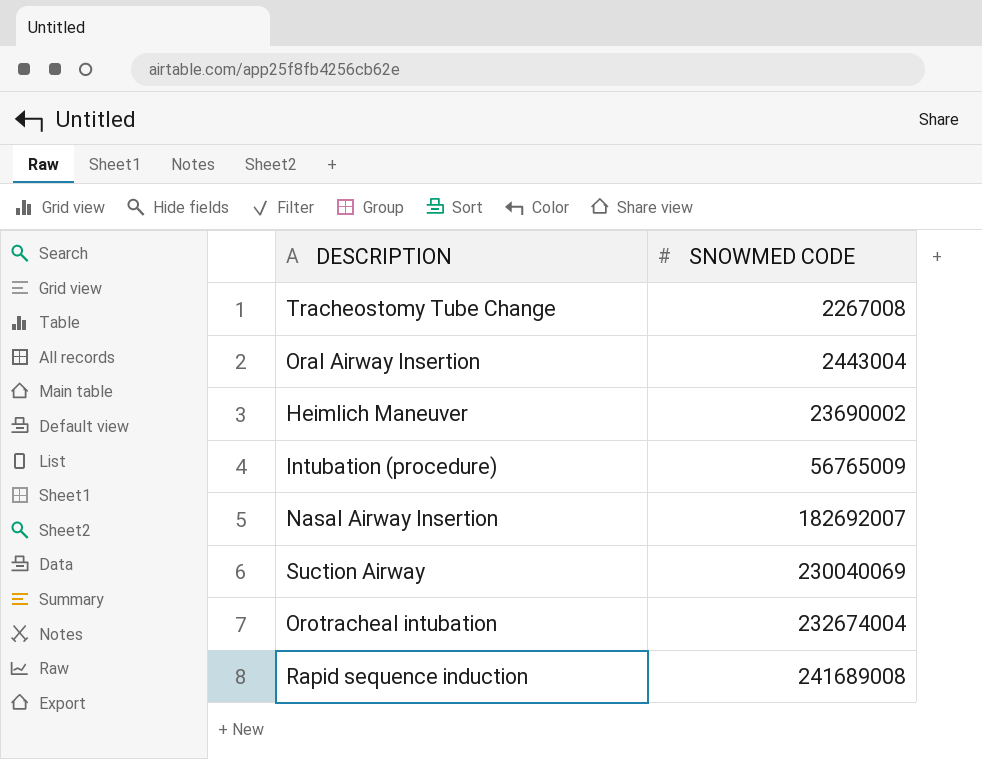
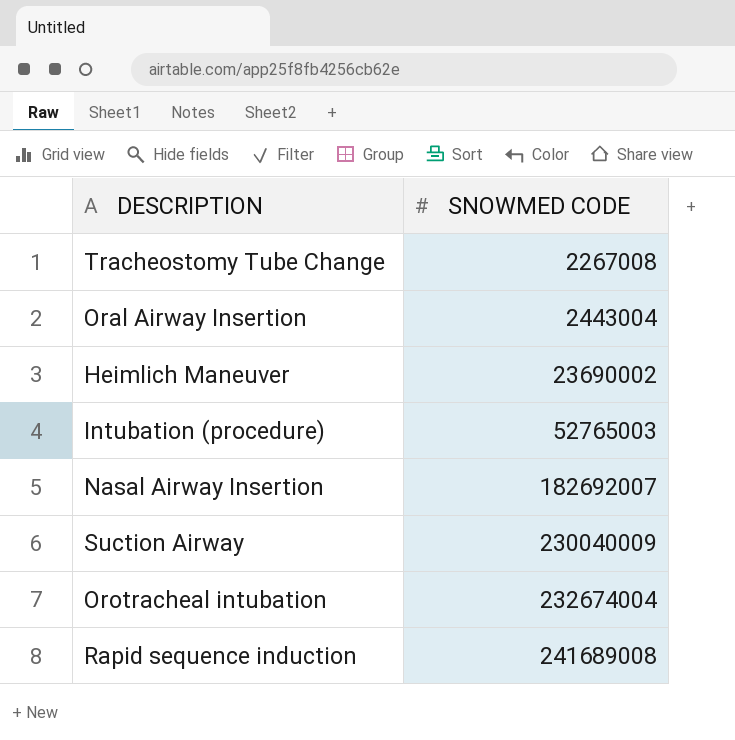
Intubation (procedure) | SNOWMED CODE: 56765009 -> 52765003
Suction Airway | SNOWMED CODE: 230040069 -> 230040009

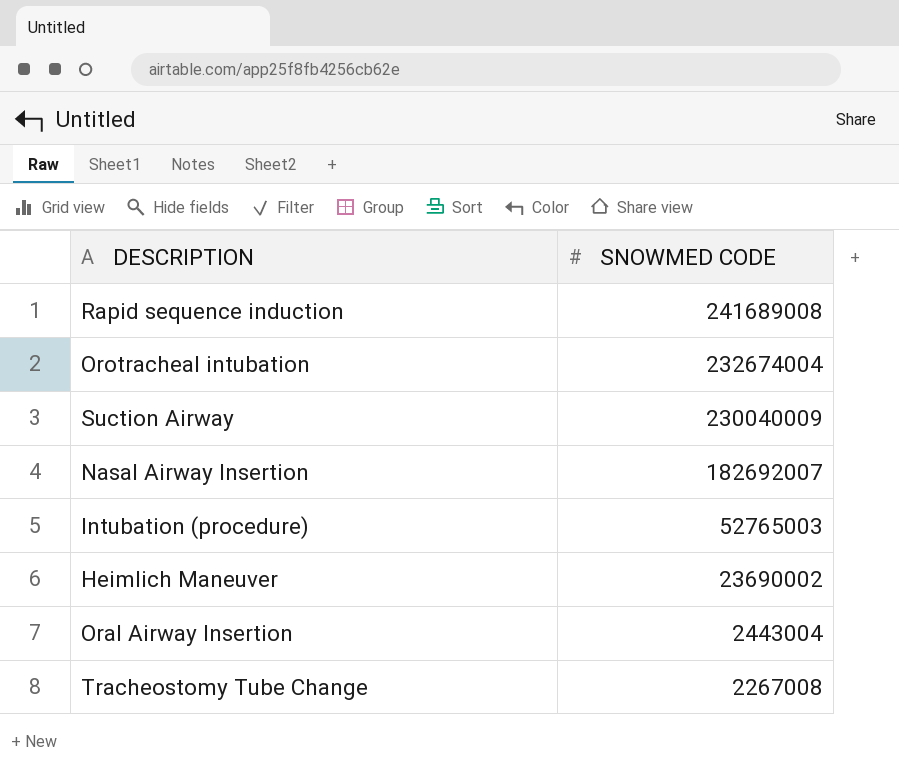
row order: SNOWMED CODE ascending -> SNOWMED CODE descending

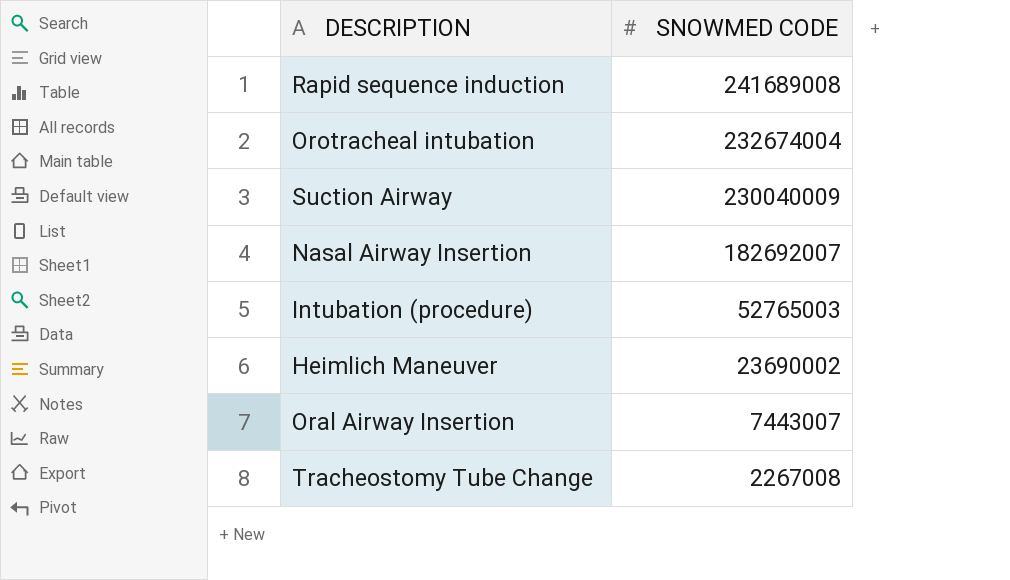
Oral Airway Insertion | SNOWMED CODE: 2443004 -> 7443007

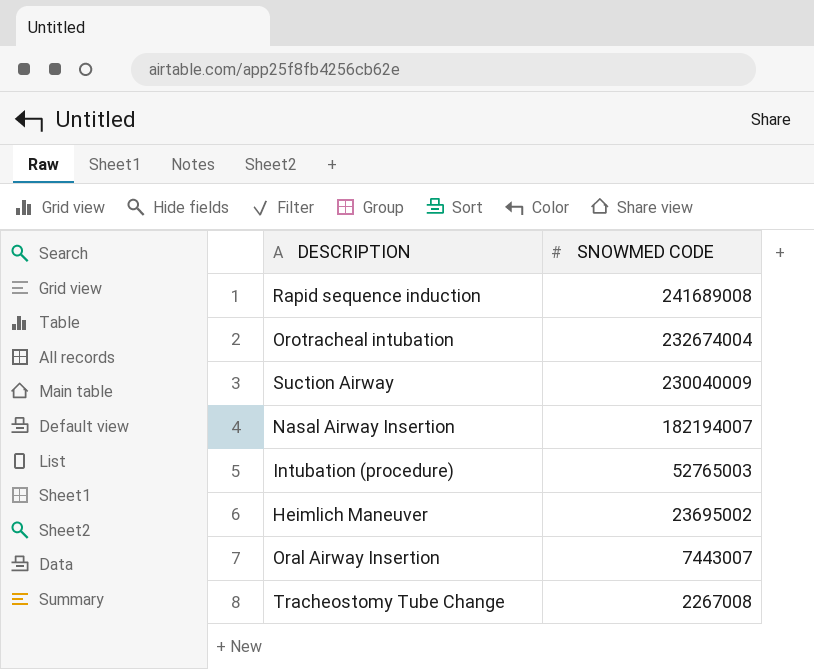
Nasal Airway Insertion | SNOWMED CODE: 182692007 -> 182194007
Heimlich Maneuver | SNOWMED CODE: 23690002 -> 23695002

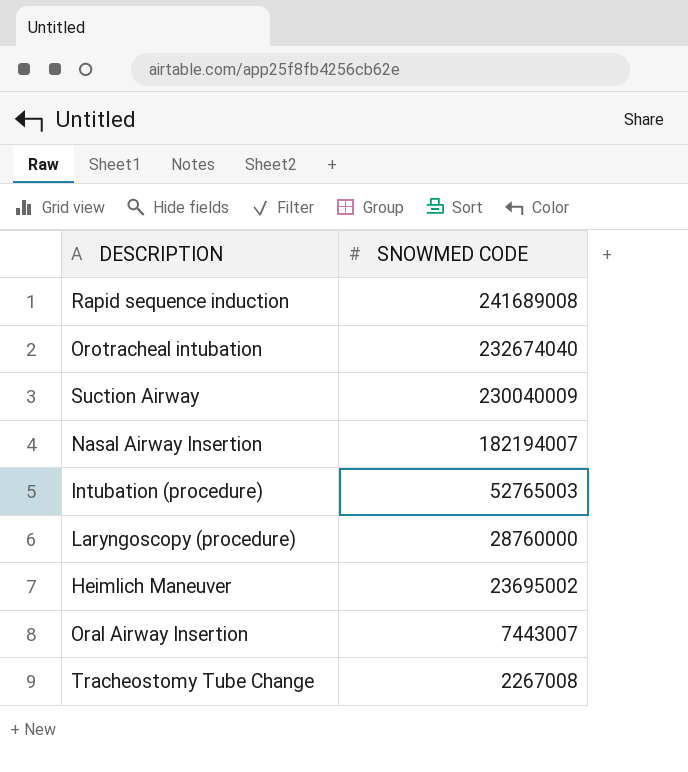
Orotracheal intubation | SNOWMED CODE: 232674004 -> 232674040
row Laryngoscopy (procedure): none -> 28760000

